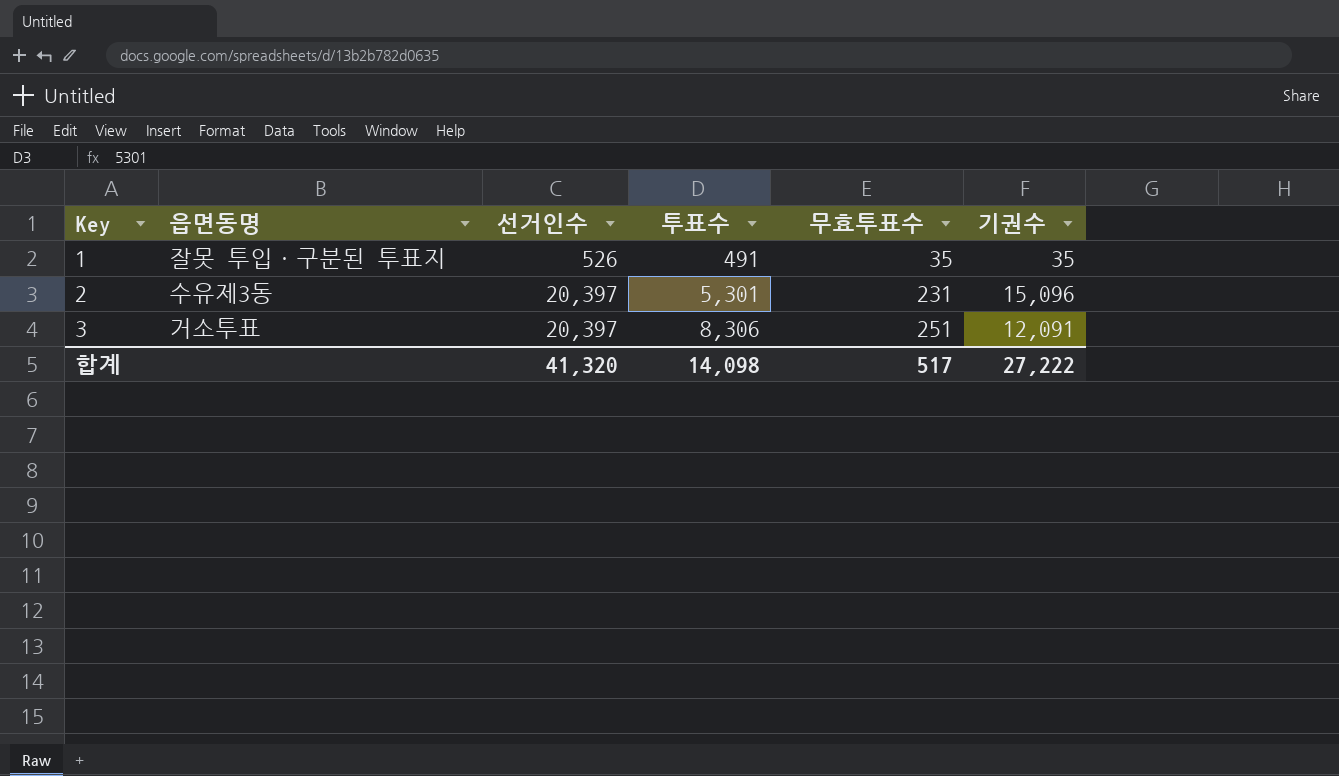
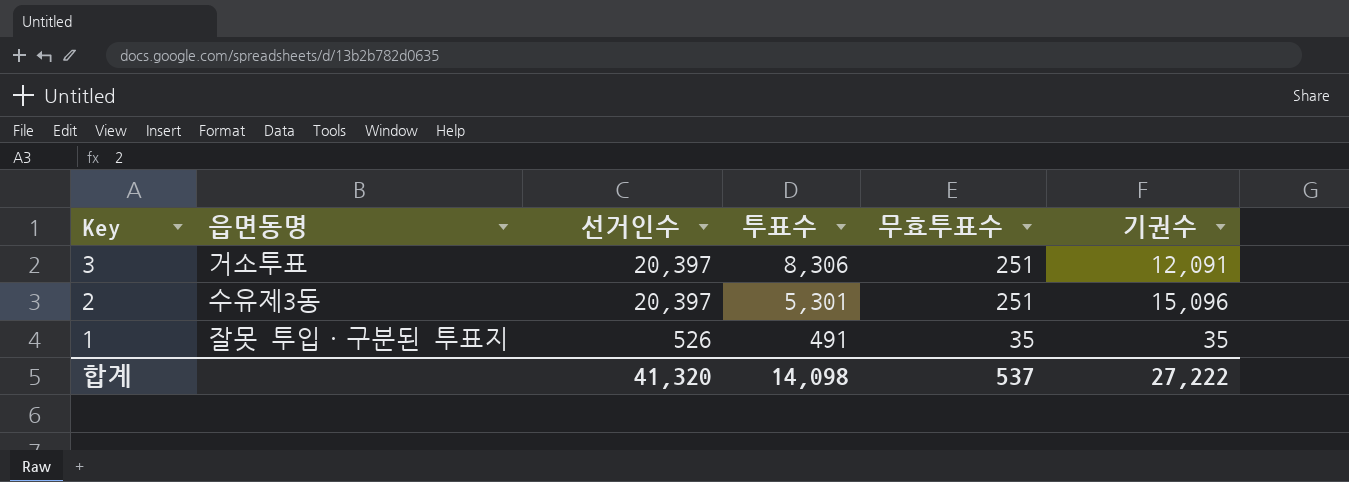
row order: Key ascending -> Key descending
2 | 무효투표수: 231 -> 251
합계 | 무효투표수: 517 -> 537

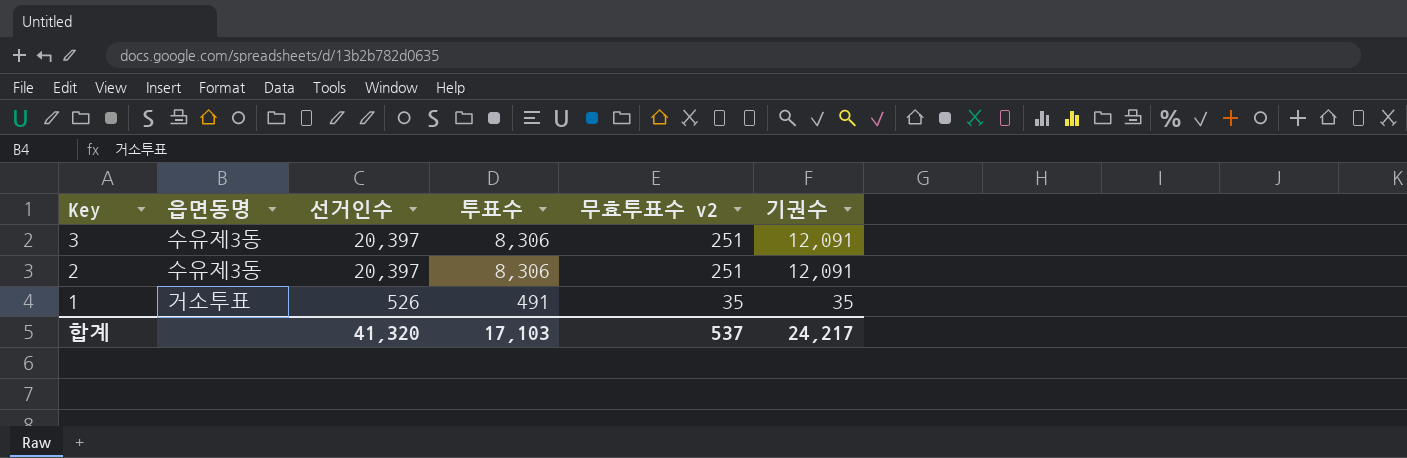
column name: 무효투표수 -> 무효투표수 v2
3 | 읍면동명: 거소투표 -> 수유제3동
2 | 투표수: 5,301 -> 8,306
2 | 기권수: 15,096 -> 12,091
1 | 읍면동명: 잘못 투입·구분된 투표지 -> 거소투표
합계 | 투표수: 14,098 -> 17,103
합계 | 기권수: 27,222 -> 24,217

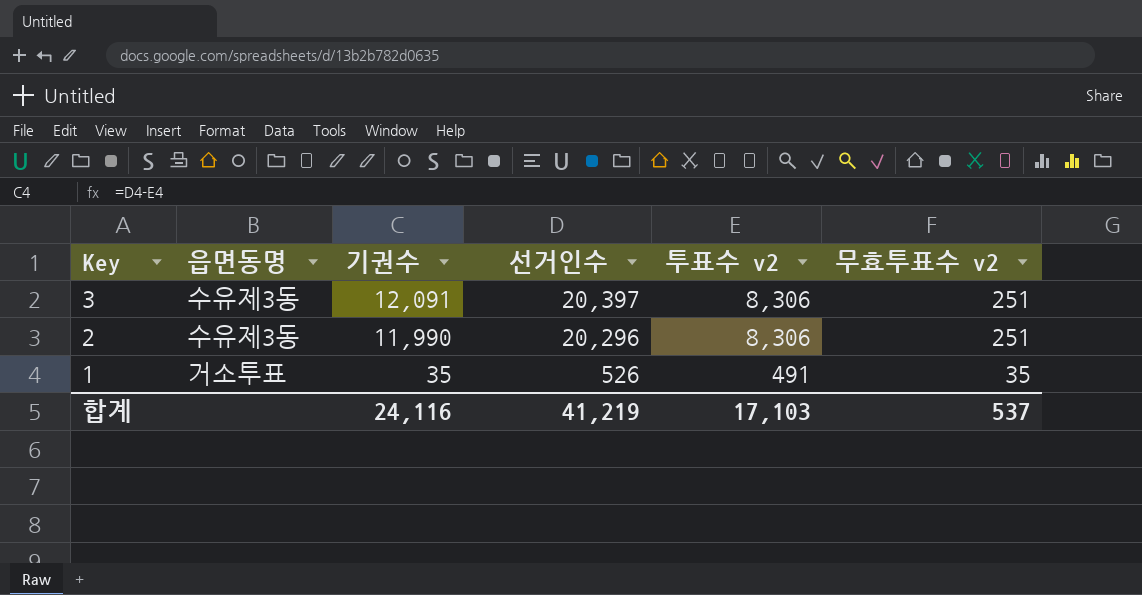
column 기권수 | position: 6 -> 3
column name: 투표수 -> 투표수 v2
2 | 기권수: 12,091 -> 11,990
2 | 선거인수: 20,397 -> 20,296
합계 | 기권수: 24,217 -> 24,116
합계 | 선거인수: 41,320 -> 41,219

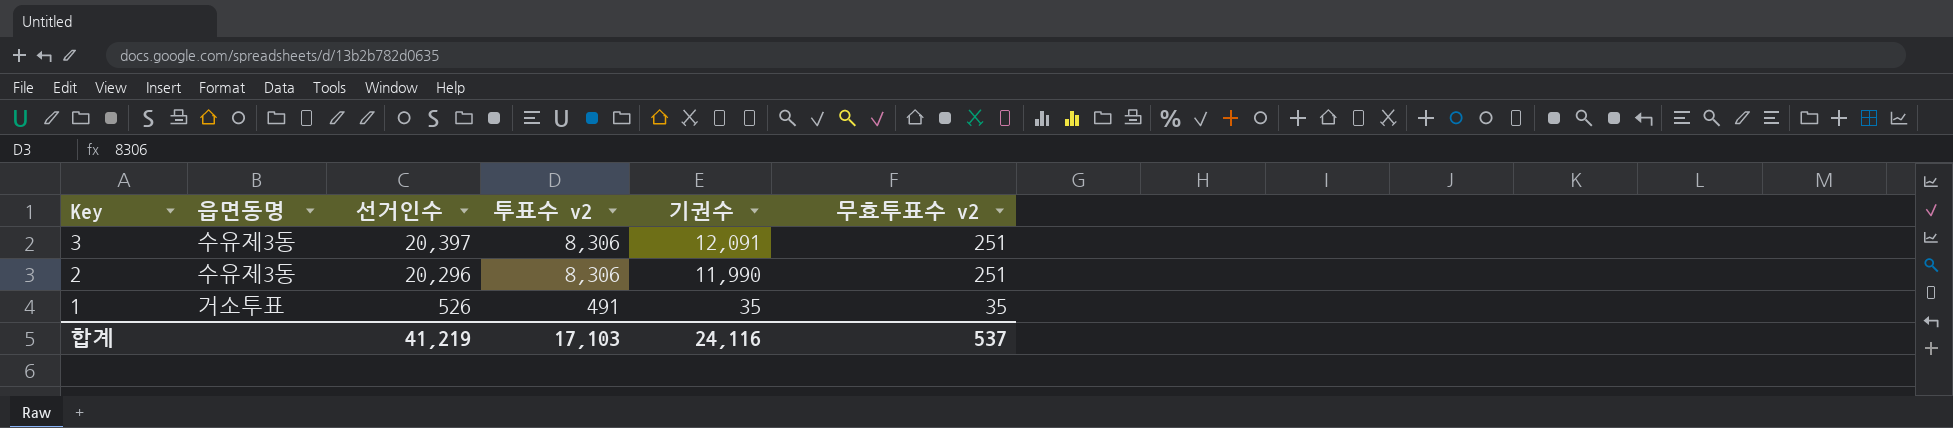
column 기권수 | position: 3 -> 5

